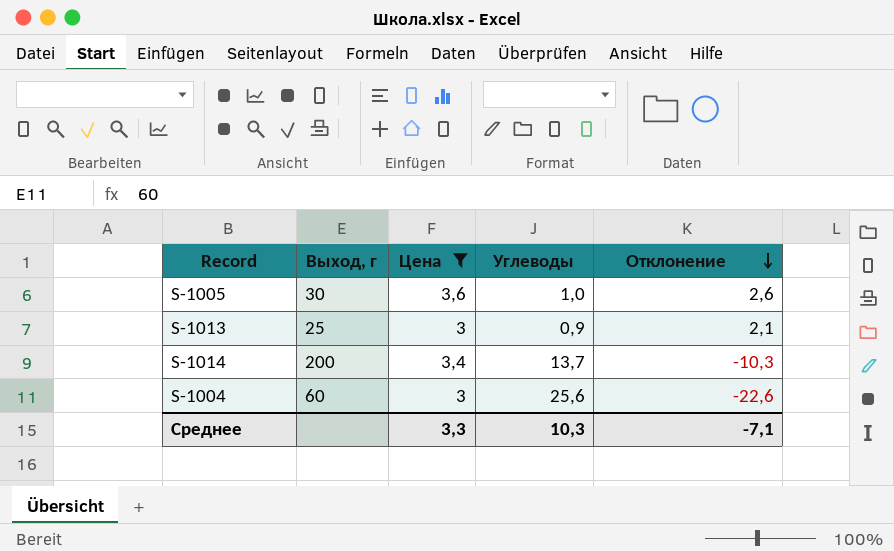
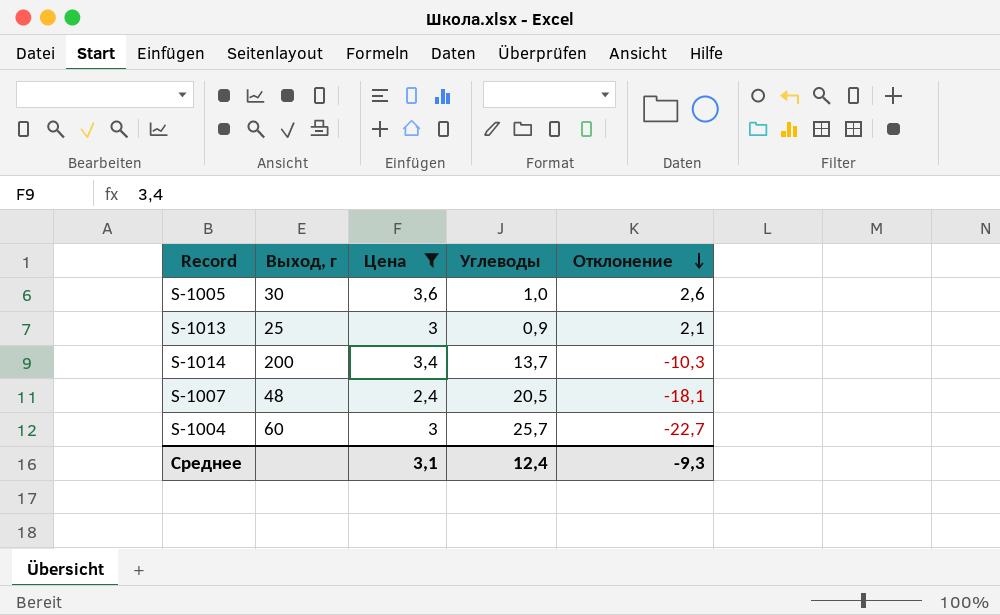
row S-1007: none -> 48 | 2,4 | 20,5 | -18,1
S-1004 | Углеводы: 25,6 -> 25,7
S-1004 | Отклонение: -22,6 -> -22,7
Среднее | Цена: 3,3 -> 3,1
Среднее | Углеводы: 10,3 -> 12,4
Среднее | Отклонение: -7,1 -> -9,3

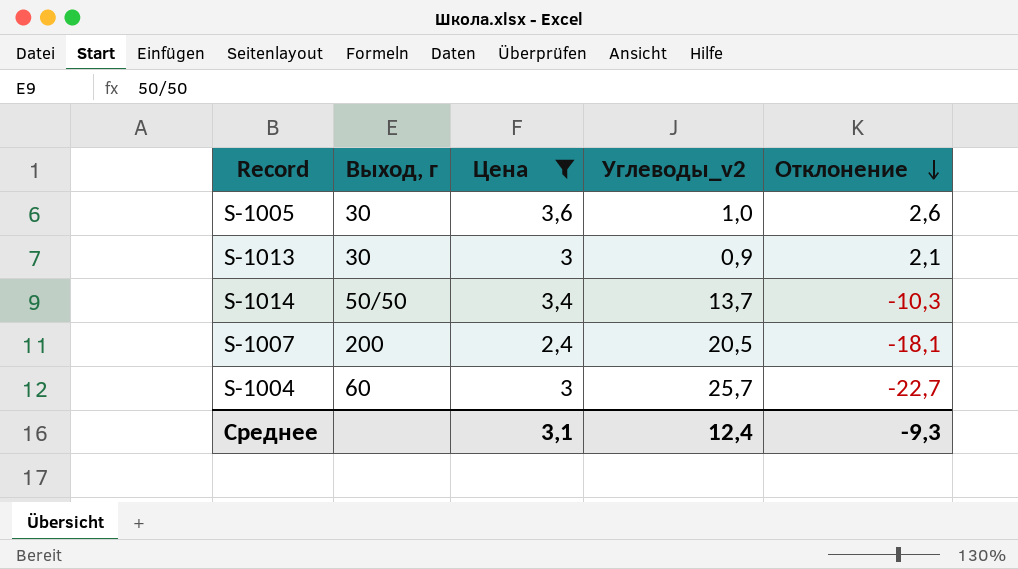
column name: Углеводы -> Углеводы_v2
S-1013 | Выход, г: 25 -> 30
S-1014 | Выход, г: 200 -> 50/50
S-1007 | Выход, г: 48 -> 200

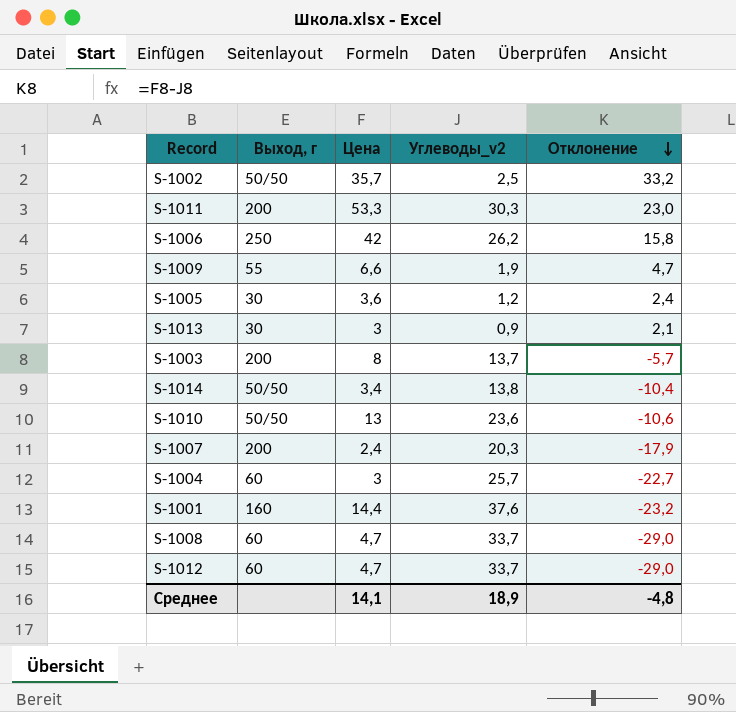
filter: Цена <= 3,6 -> none
S-1005 | Углеводы_v2: 1,0 -> 1,2
S-1005 | Отклонение: 2,6 -> 2,4
S-1014 | Углеводы_v2: 13,7 -> 13,8
S-1014 | Отклонение: -10,3 -> -10,4
S-1007 | Углеводы_v2: 20,5 -> 20,3
S-1007 | Отклонение: -18,1 -> -17,9
Среднее | Цена: 3,1 -> 14,1
Среднее | Углеводы_v2: 12,4 -> 18,9
Среднее | Отклонение: -9,3 -> -4,8

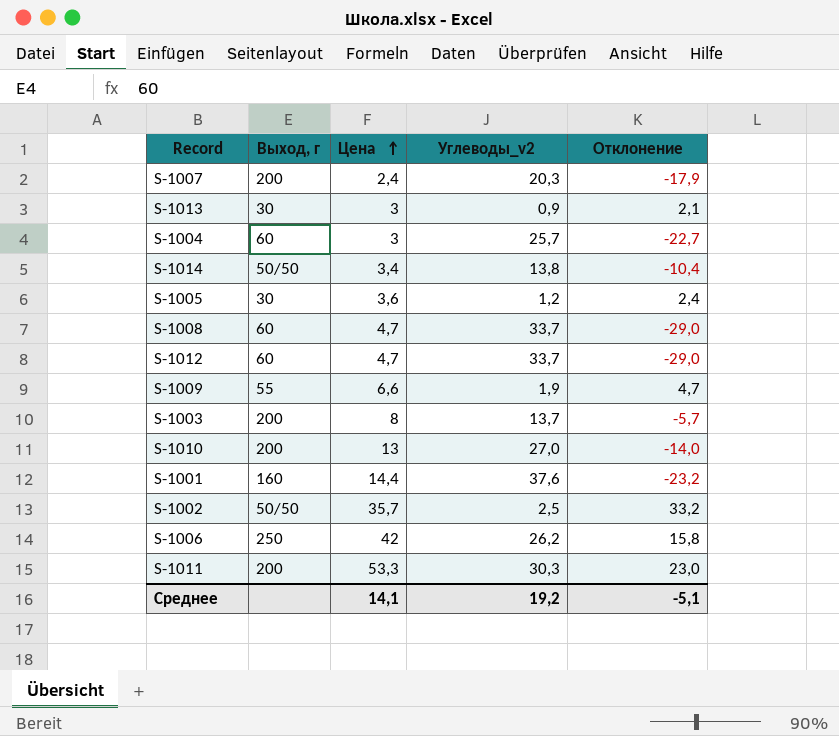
row order: Отклонение descending -> Цена ascending
S-1010 | Выход, г: 50/50 -> 200
S-1010 | Углеводы_v2: 23,6 -> 27,0
S-1010 | Отклонение: -10,6 -> -14,0
Среднее | Углеводы_v2: 18,9 -> 19,2
Среднее | Отклонение: -4,8 -> -5,1

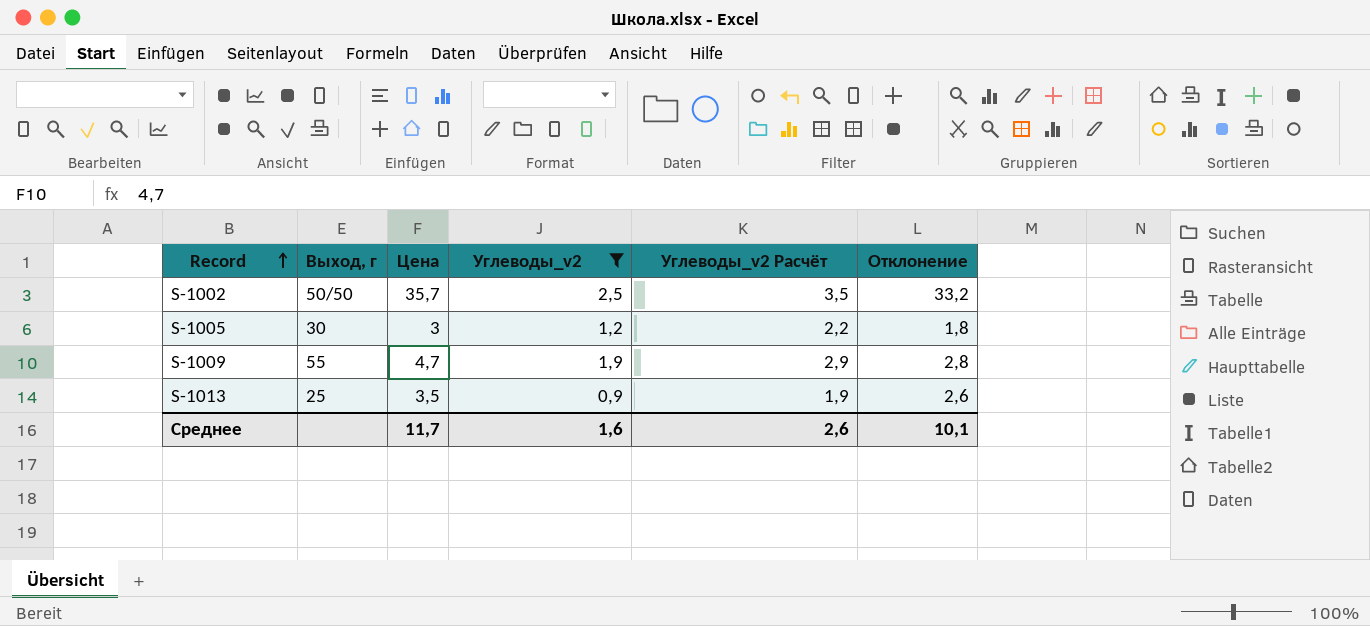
filter: none -> Углеводы_v2 <= 2,5
row order: Цена ascending -> Record ascending
column Углеводы_v2 Расчёт | formula: none -> [Углеводы_v2] + 1
S-1005 | Цена: 3,6 -> 3
S-1005 | Отклонение: 2,4 -> 1,8
S-1009 | Цена: 6,6 -> 4,7
S-1009 | Отклонение: 4,7 -> 2,8
S-1013 | Выход, г: 30 -> 25
S-1013 | Цена: 3 -> 3,5
S-1013 | Отклонение: 2,1 -> 2,6
Среднее | Цена: 14,1 -> 11,7
Среднее | Углеводы_v2: 19,2 -> 1,6
Среднее | Отклонение: -5,1 -> 10,1

